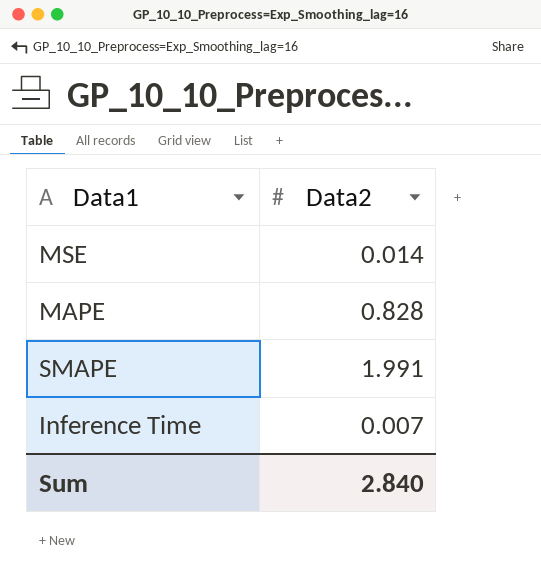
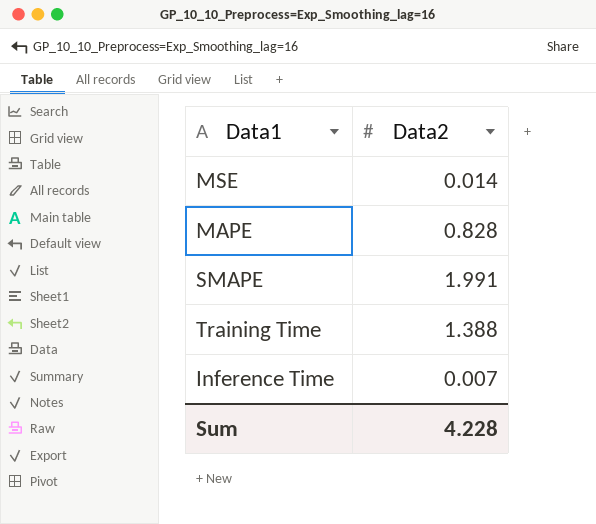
row Training Time: none -> 1.388
Sum | Data2: 2.840 -> 4.228

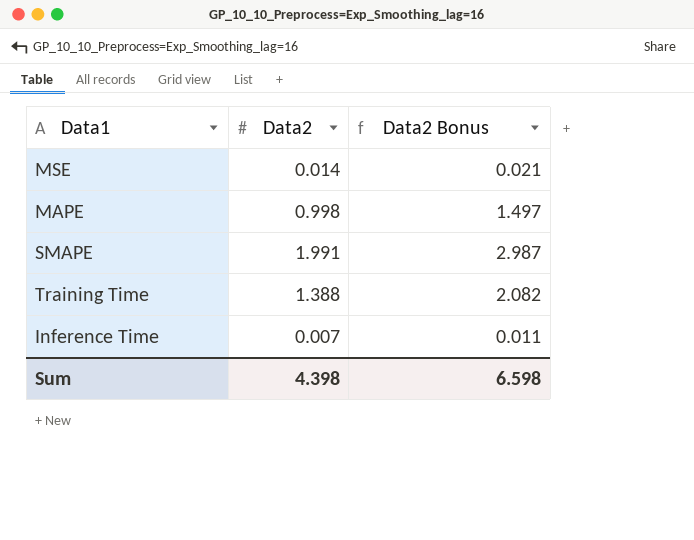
column Data2 Bonus | formula: none -> [Data2] * 1.5
MAPE | Data2: 0.828 -> 0.998
Sum | Data2: 4.228 -> 4.398

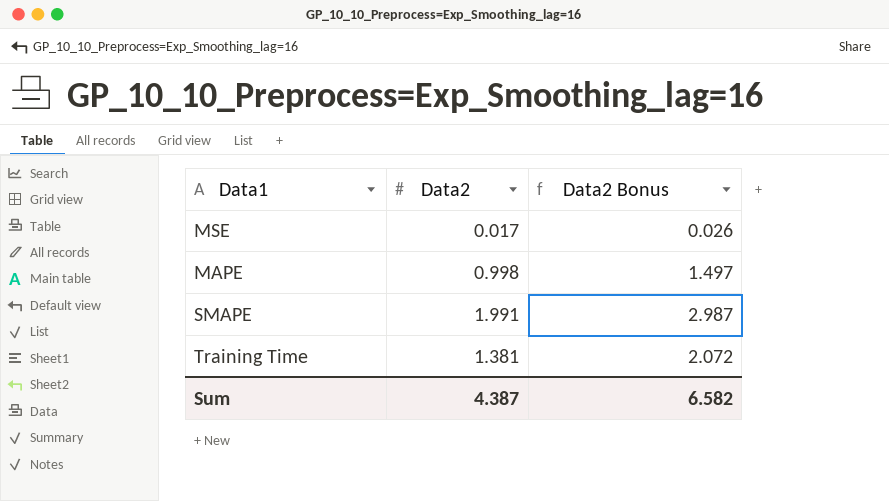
row Inference Time: 0.007 | 0.011 -> none
MSE | Data2: 0.014 -> 0.017
MSE | Data2 Bonus: 0.021 -> 0.026
Training Time | Data2: 1.388 -> 1.381
Training Time | Data2 Bonus: 2.082 -> 2.072
Sum | Data2: 4.398 -> 4.387
Sum | Data2 Bonus: 6.598 -> 6.582

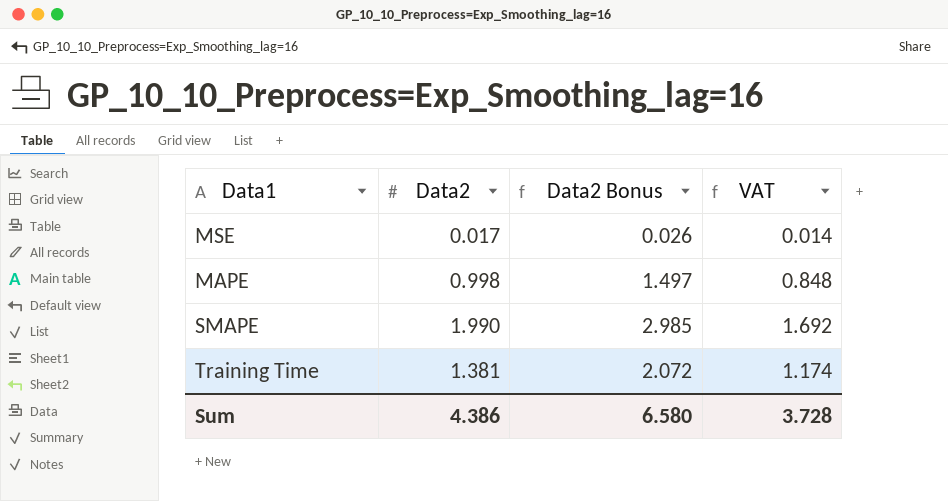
column VAT | formula: none -> [Data2] * 0.85
SMAPE | Data2: 1.991 -> 1.990
SMAPE | Data2 Bonus: 2.987 -> 2.985
Sum | Data2: 4.387 -> 4.386
Sum | Data2 Bonus: 6.582 -> 6.580

